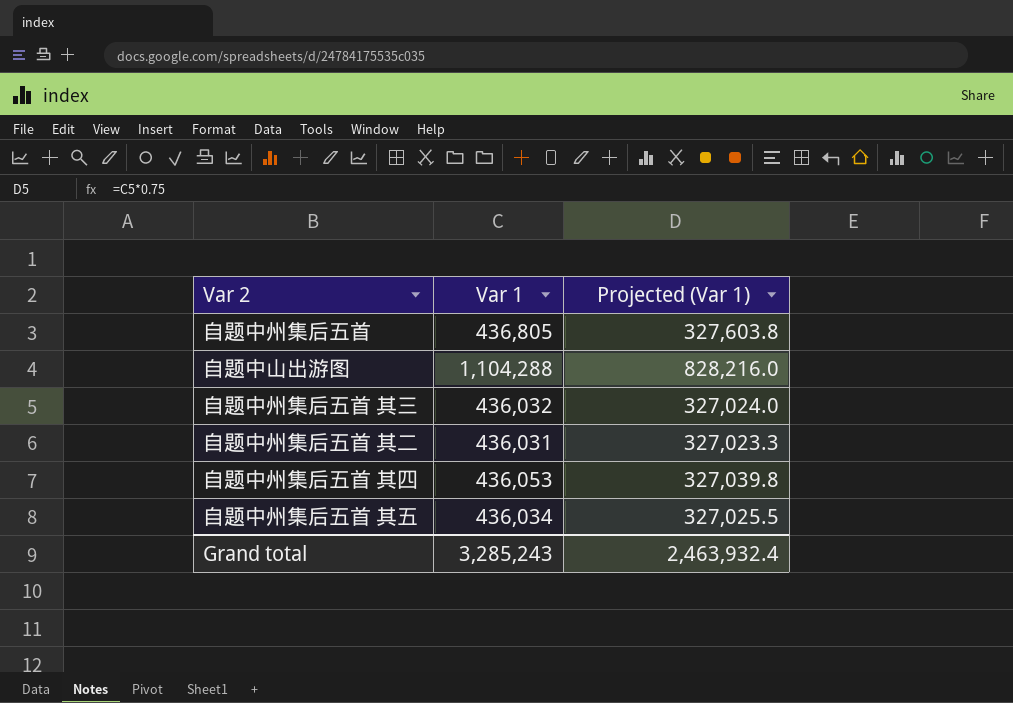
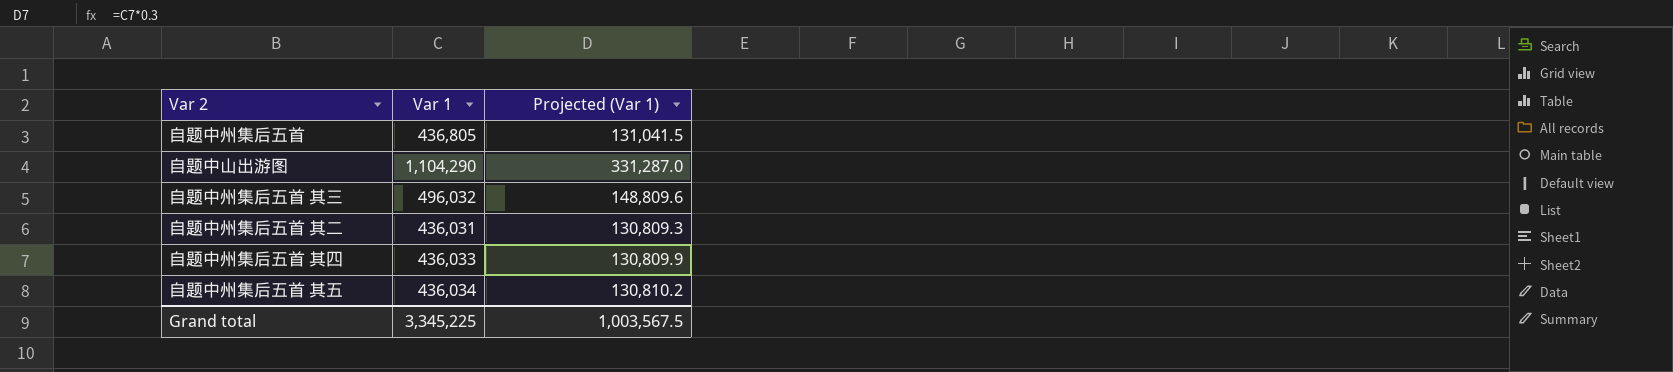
column Projected (Var 1) | formula: [Var 1] * 0.75 -> [Var 1] * 0.3
自题中山出游图 | Var 1: 1,104,288 -> 1,104,290
自题中州集后五首 其三 | Var 1: 436,032 -> 496,032
自题中州集后五首 其四 | Var 1: 436,053 -> 436,033
Grand total | Var 1: 3,285,243 -> 3,345,225
Grand total | Projected (Var 1): 2,463,932.4 -> 1,003,567.5

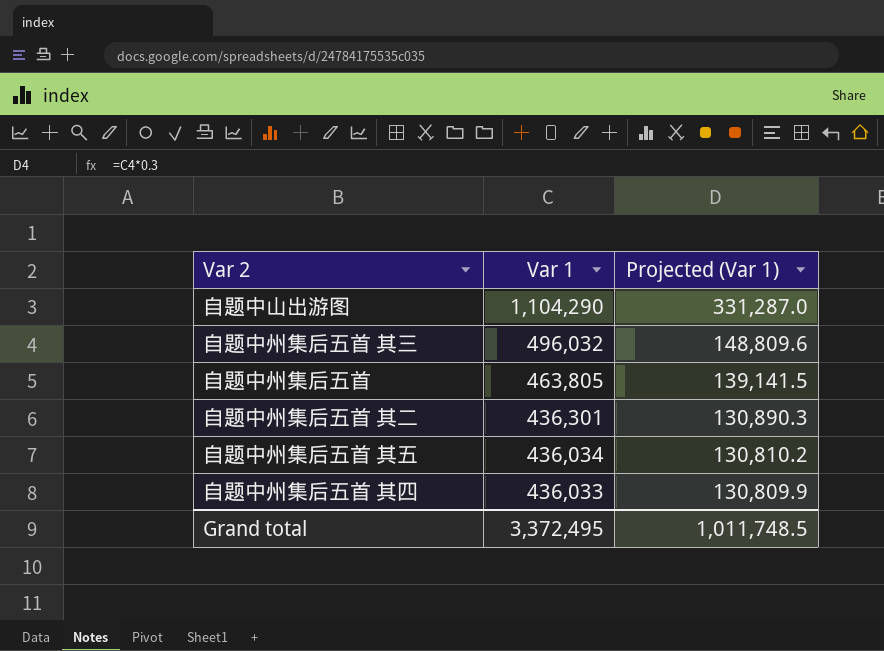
row order: none -> Var 1 descending
自题中州集后五首 | Var 1: 436,805 -> 463,805
自题中州集后五首 | Projected (Var 1): 131,041.5 -> 139,141.5
自题中州集后五首 其二 | Var 1: 436,031 -> 436,301
自题中州集后五首 其二 | Projected (Var 1): 130,809.3 -> 130,890.3
Grand total | Var 1: 3,345,225 -> 3,372,495
Grand total | Projected (Var 1): 1,003,567.5 -> 1,011,748.5

